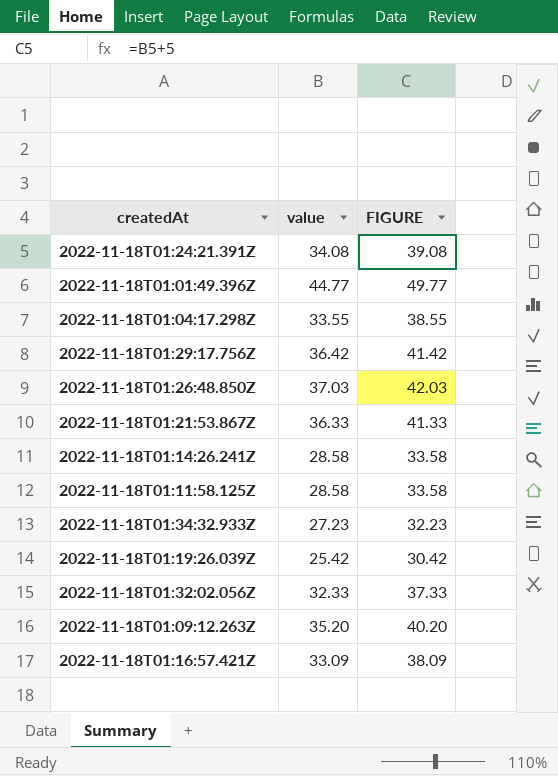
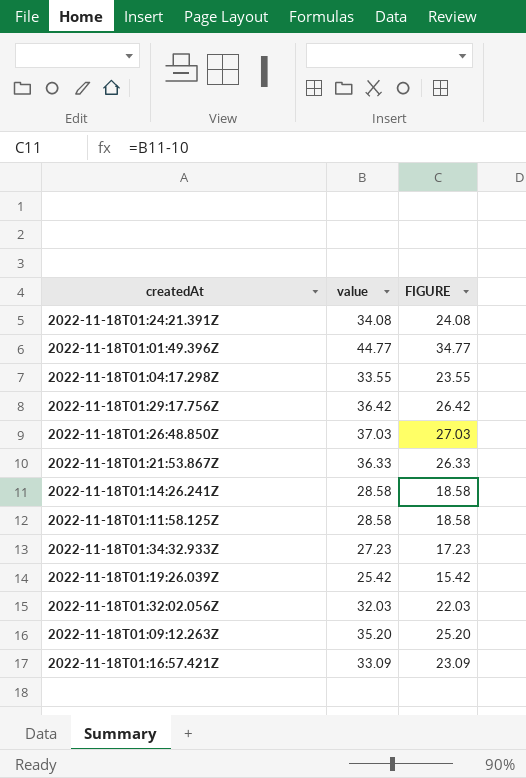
column FIGURE | formula: [value] + 5 -> [value] - 10
2022-11-18T01:32:02.056Z | value: 32.33 -> 32.03

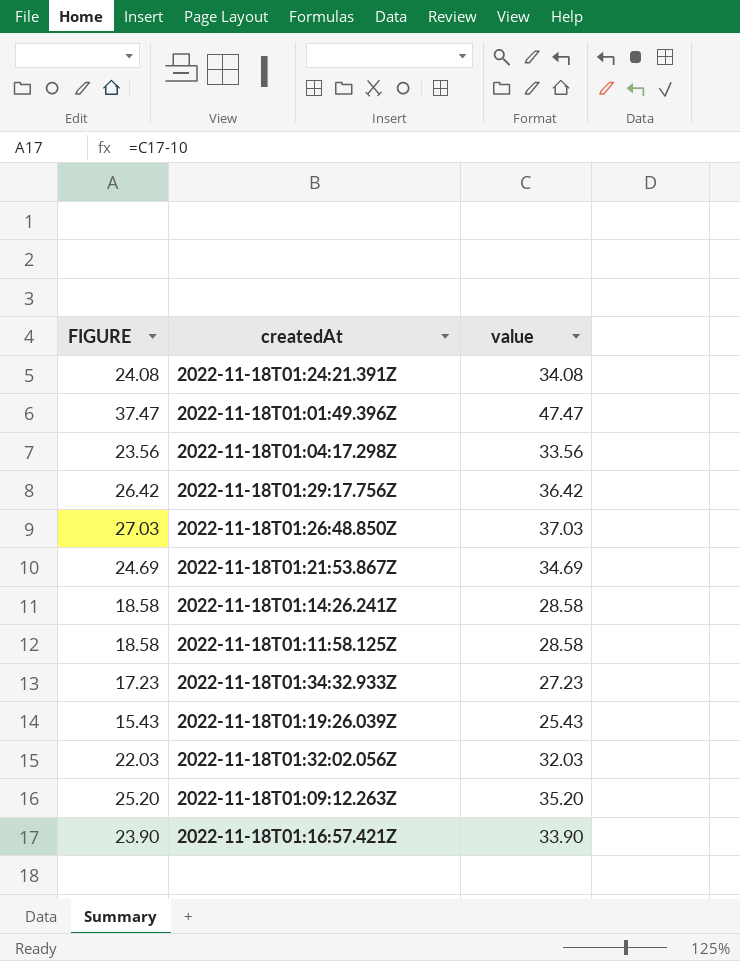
column FIGURE | position: 3 -> 1
2022-11-18T01:01:49.396Z | FIGURE: 34.77 -> 37.47
2022-11-18T01:01:49.396Z | value: 44.77 -> 47.47
2022-11-18T01:04:17.298Z | FIGURE: 23.55 -> 23.56
2022-11-18T01:04:17.298Z | value: 33.55 -> 33.56
2022-11-18T01:21:53.867Z | FIGURE: 26.33 -> 24.69
2022-11-18T01:21:53.867Z | value: 36.33 -> 34.69
2022-11-18T01:19:26.039Z | FIGURE: 15.42 -> 15.43
2022-11-18T01:19:26.039Z | value: 25.42 -> 25.43
2022-11-18T01:16:57.421Z | FIGURE: 23.09 -> 23.90
2022-11-18T01:16:57.421Z | value: 33.09 -> 33.90

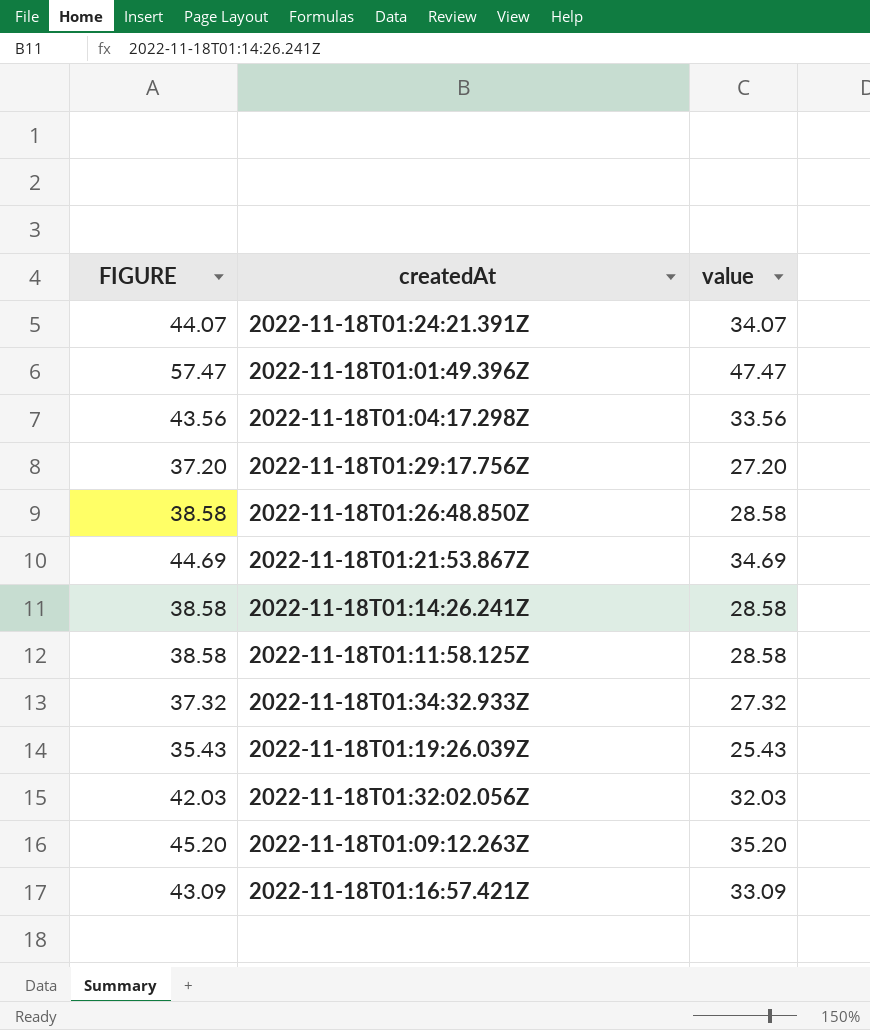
column FIGURE | formula: [value] - 10 -> [value] + 10
2022-11-18T01:24:21.391Z | value: 34.08 -> 34.07
2022-11-18T01:29:17.756Z | value: 36.42 -> 27.20
2022-11-18T01:26:48.850Z | value: 37.03 -> 28.58
2022-11-18T01:34:32.933Z | value: 27.23 -> 27.32
2022-11-18T01:16:57.421Z | value: 33.90 -> 33.09

